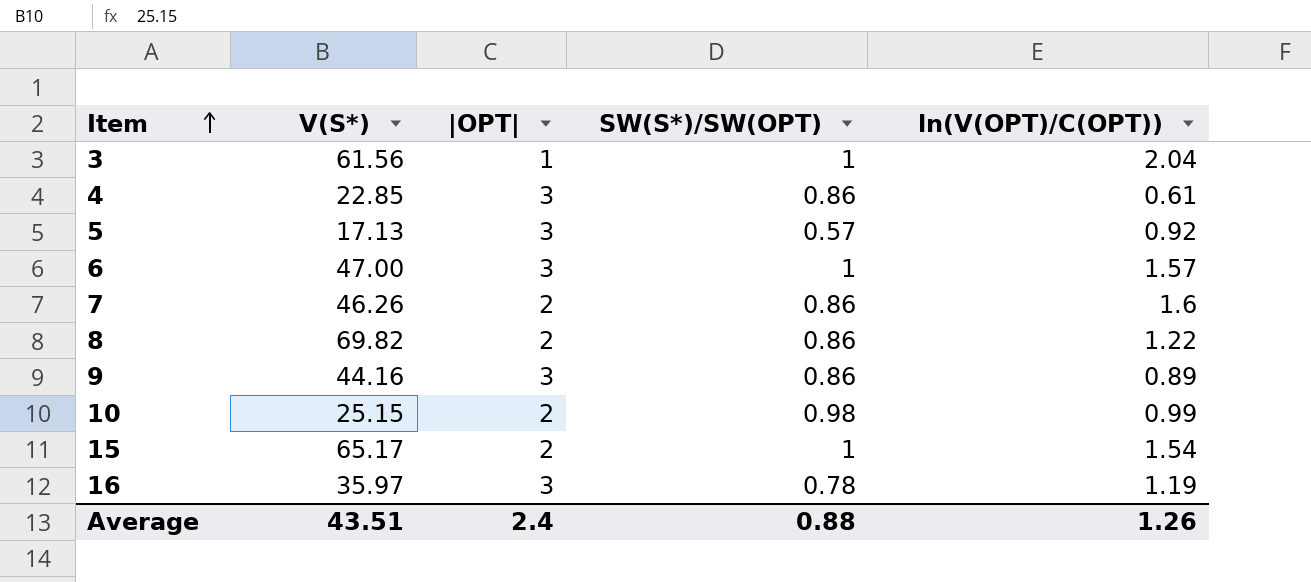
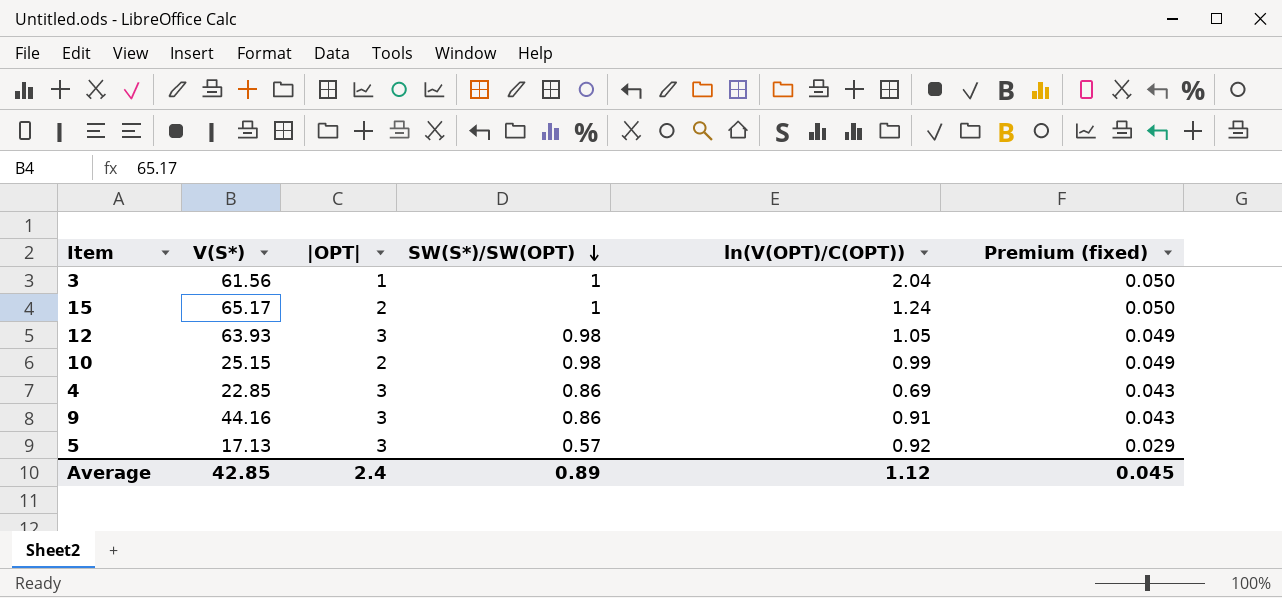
row order: Item ascending -> SW(S*)/SW(OPT) descending
column Premium (fixed) | formula: none -> [SW(S*)/SW(OPT)] * 0.05
row 6: 47.00 | 3 | 1 | 1.57 -> none
row 7: 46.26 | 2 | 0.86 | 1.6 -> none
row 8: 69.82 | 2 | 0.86 | 1.22 -> none
row 16: 35.97 | 3 | 0.78 | 1.19 -> none
15 | ln(V(OPT)/C(OPT)): 1.54 -> 1.24
row 12: none -> 63.93 | 3 | 0.98 | 1.05 | 0.049
4 | ln(V(OPT)/C(OPT)): 0.61 -> 0.69
9 | ln(V(OPT)/C(OPT)): 0.89 -> 0.91
Average | V(S*): 43.51 -> 42.85
Average | SW(S*)/SW(OPT): 0.88 -> 0.89
Average | ln(V(OPT)/C(OPT)): 1.26 -> 1.12

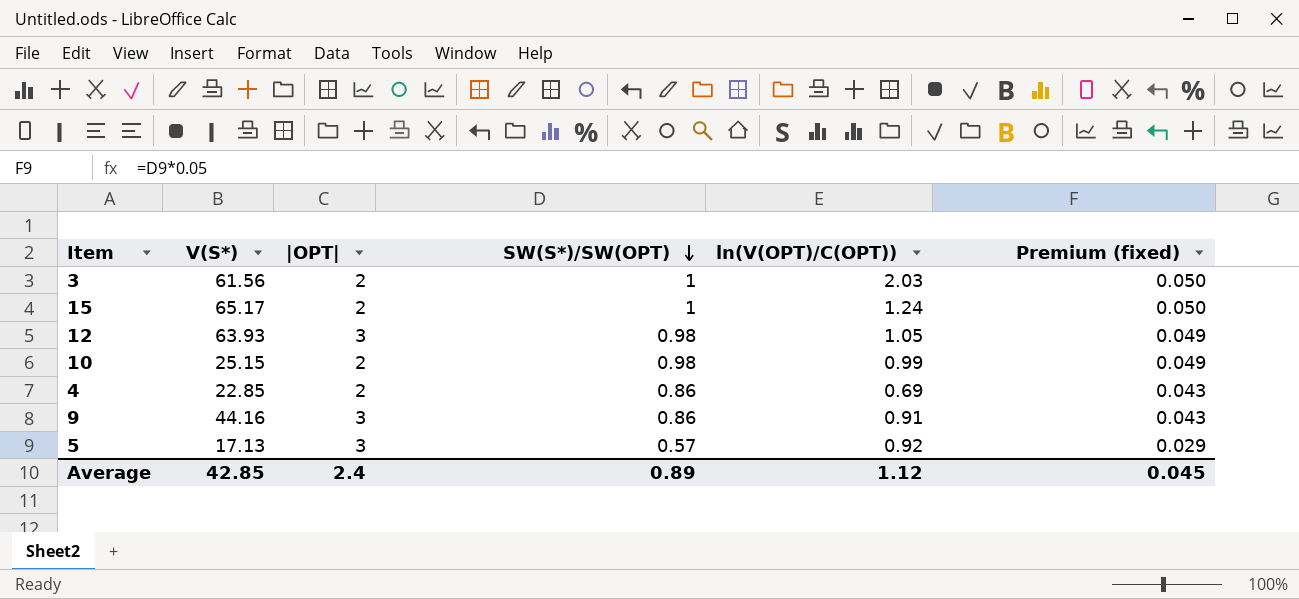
3 | |OPT|: 1 -> 2
3 | ln(V(OPT)/C(OPT)): 2.04 -> 2.03
4 | |OPT|: 3 -> 2

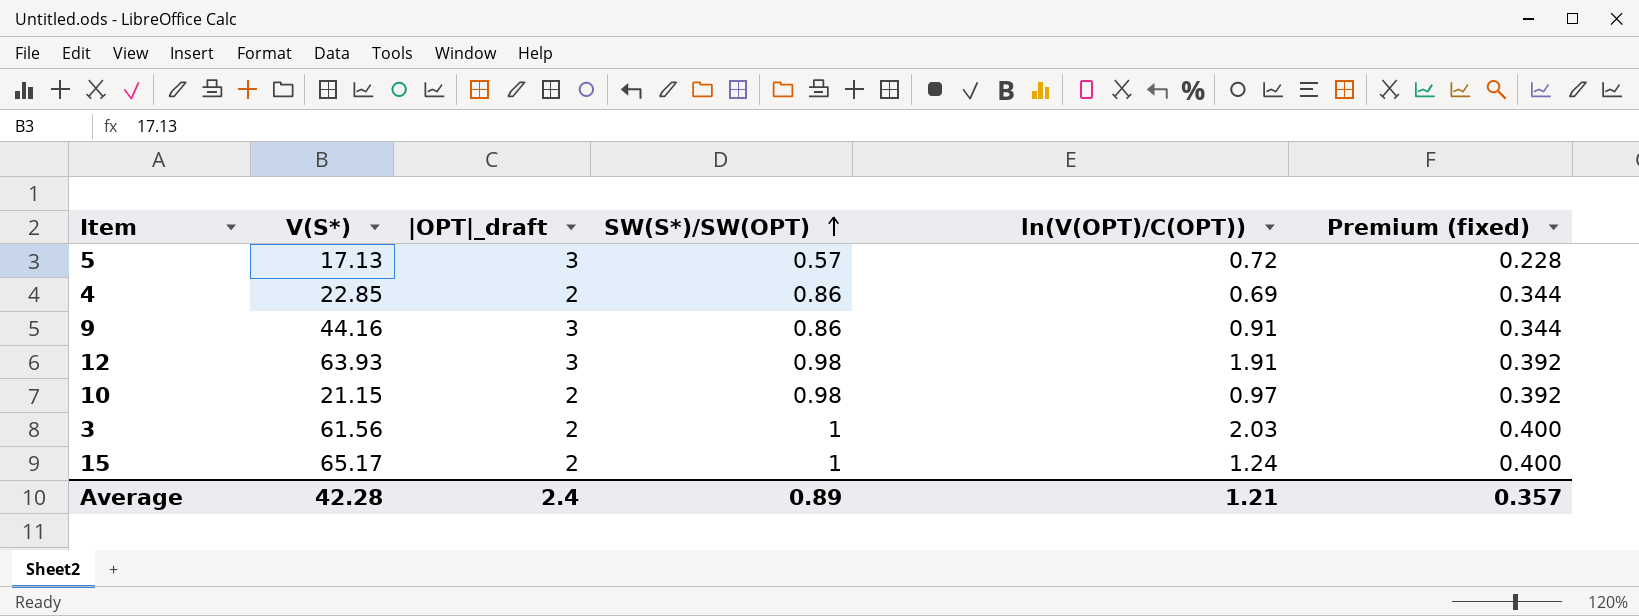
row order: SW(S*)/SW(OPT) descending -> SW(S*)/SW(OPT) ascending
column name: |OPT| -> |OPT|_draft
column Premium (fixed) | formula: [SW(S*)/SW(OPT)] * 0.05 -> [SW(S*)/SW(OPT)] * 0.4
5 | ln(V(OPT)/C(OPT)): 0.92 -> 0.72
12 | ln(V(OPT)/C(OPT)): 1.05 -> 1.91
10 | V(S*): 25.15 -> 21.15
10 | ln(V(OPT)/C(OPT)): 0.99 -> 0.97
Average | V(S*): 42.85 -> 42.28
Average | ln(V(OPT)/C(OPT)): 1.12 -> 1.21
Average | Premium (fixed): 0.045 -> 0.357

